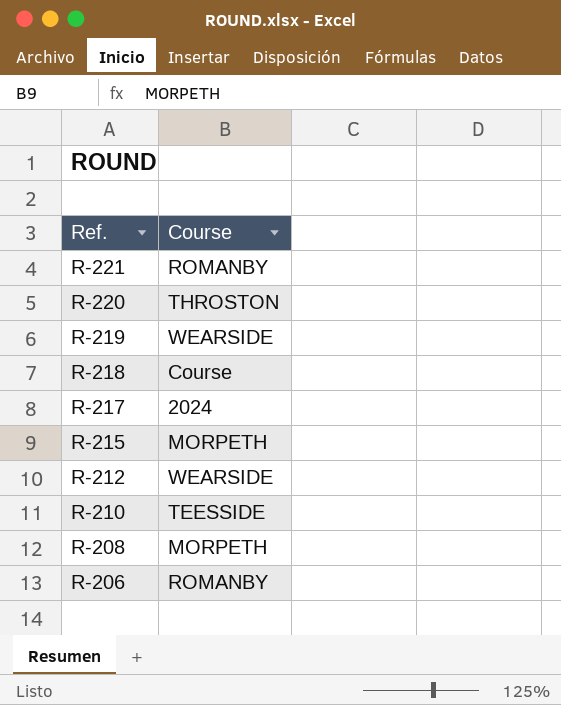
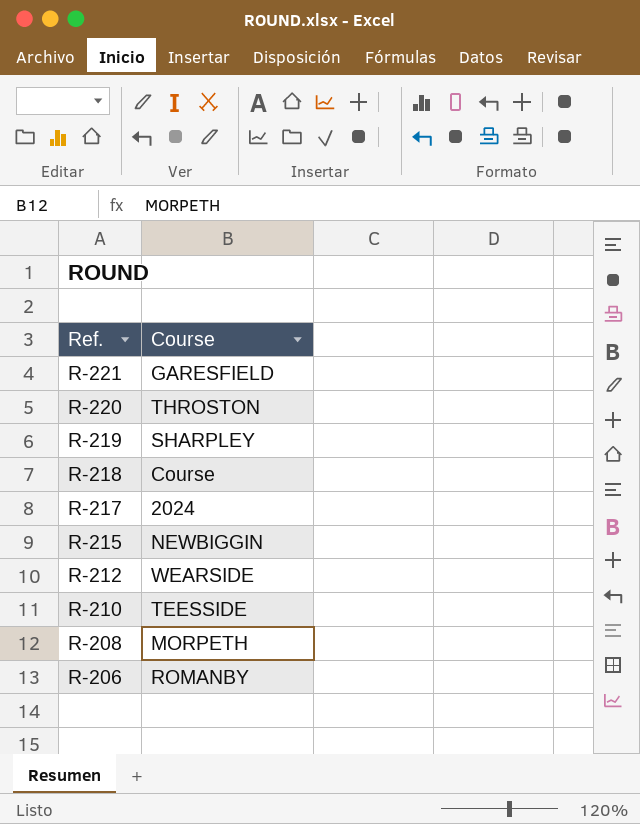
R-221 | Course: ROMANBY -> GARESFIELD
R-219 | Course: WEARSIDE -> SHARPLEY
R-215 | Course: MORPETH -> NEWBIGGIN

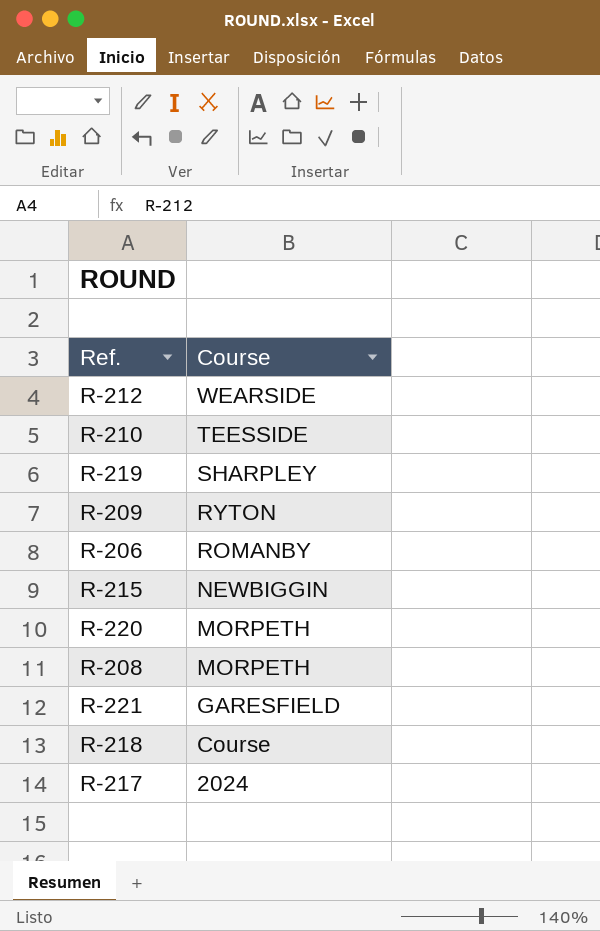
row order: Ref. descending -> Course descending
row R-209: none -> RYTON
R-220 | Course: THROSTON -> MORPETH

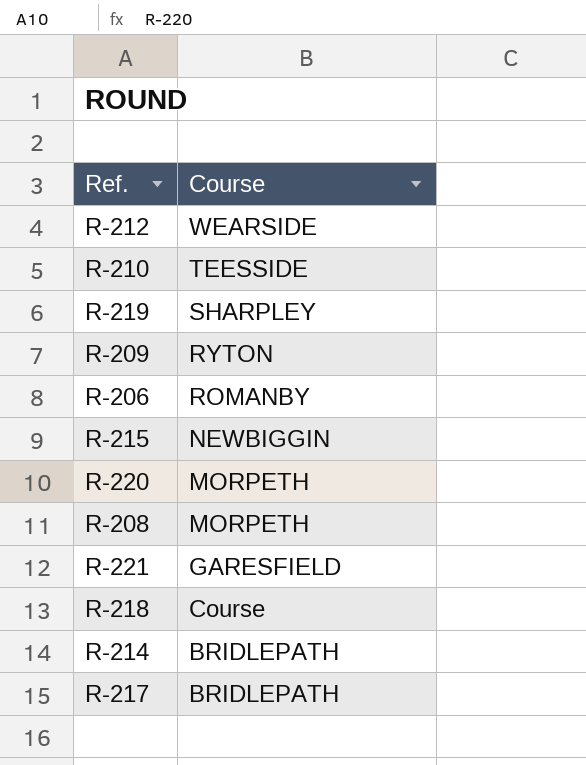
row R-214: none -> BRIDLEPATH
R-217 | Course: 2024 -> BRIDLEPATH

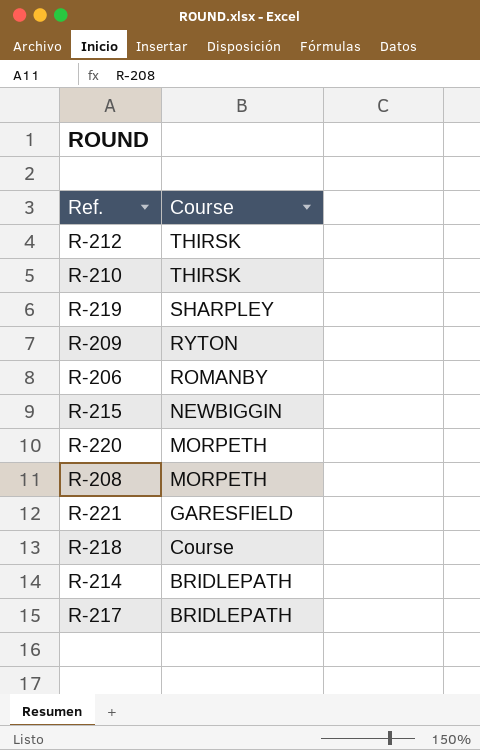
R-212 | Course: WEARSIDE -> THIRSK
R-210 | Course: TEESSIDE -> THIRSK

